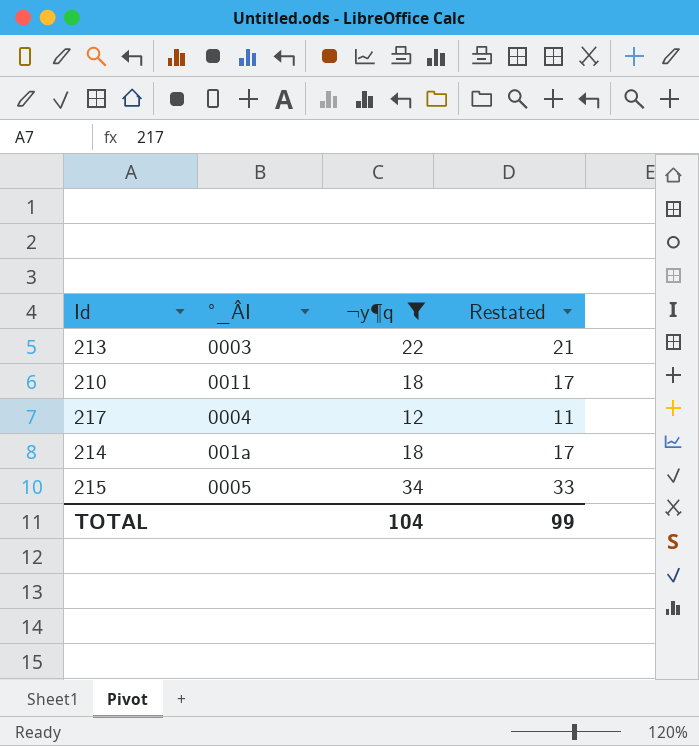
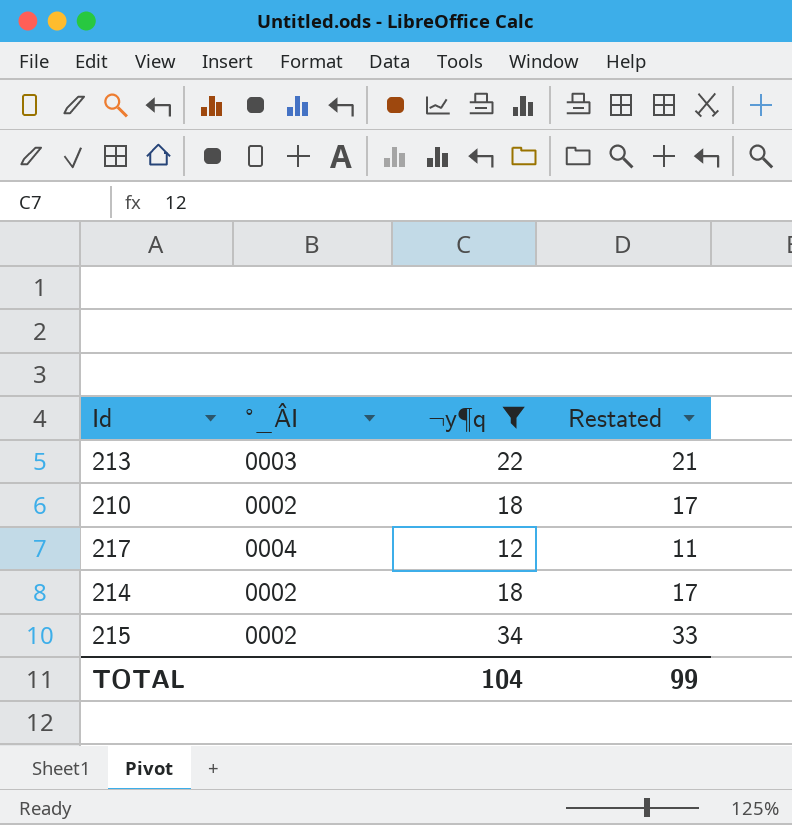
210 | °_ÂI: 0011 -> 0002
214 | °_ÂI: 001a -> 0002
215 | °_ÂI: 0005 -> 0002

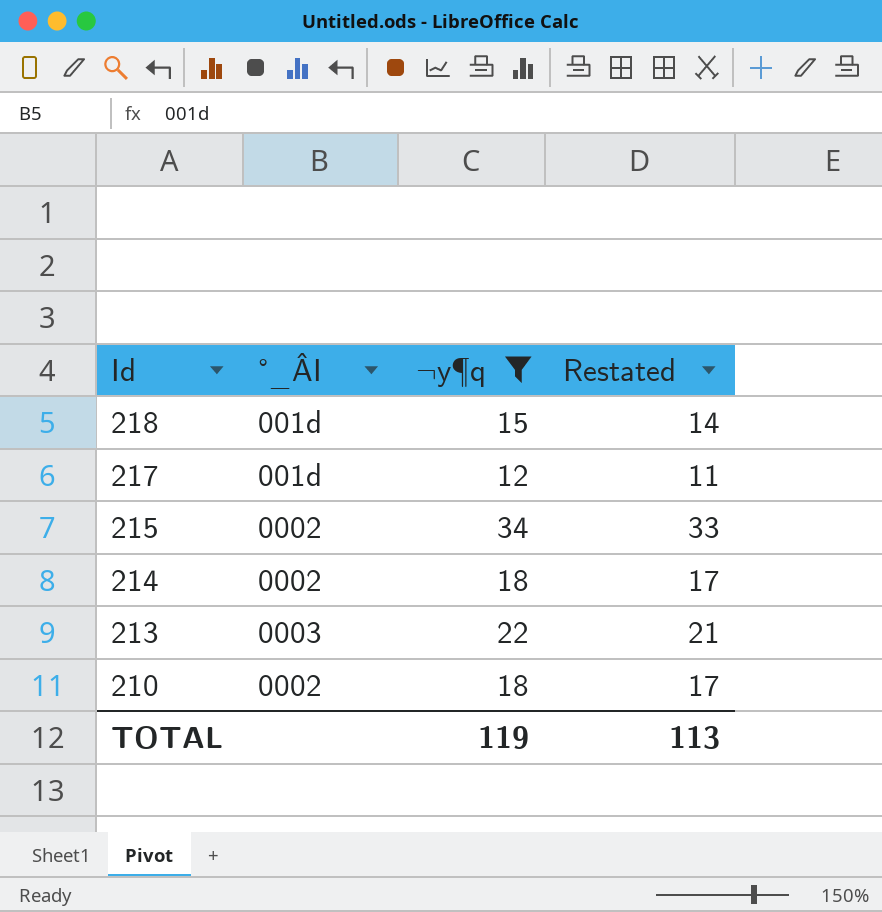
row order: none -> Id descending
row 218: none -> 001d | 15 | 14
217 | °_ÂI: 0004 -> 001d
TOTAL | ¬y¶q: 104 -> 119
TOTAL | Restated: 99 -> 113

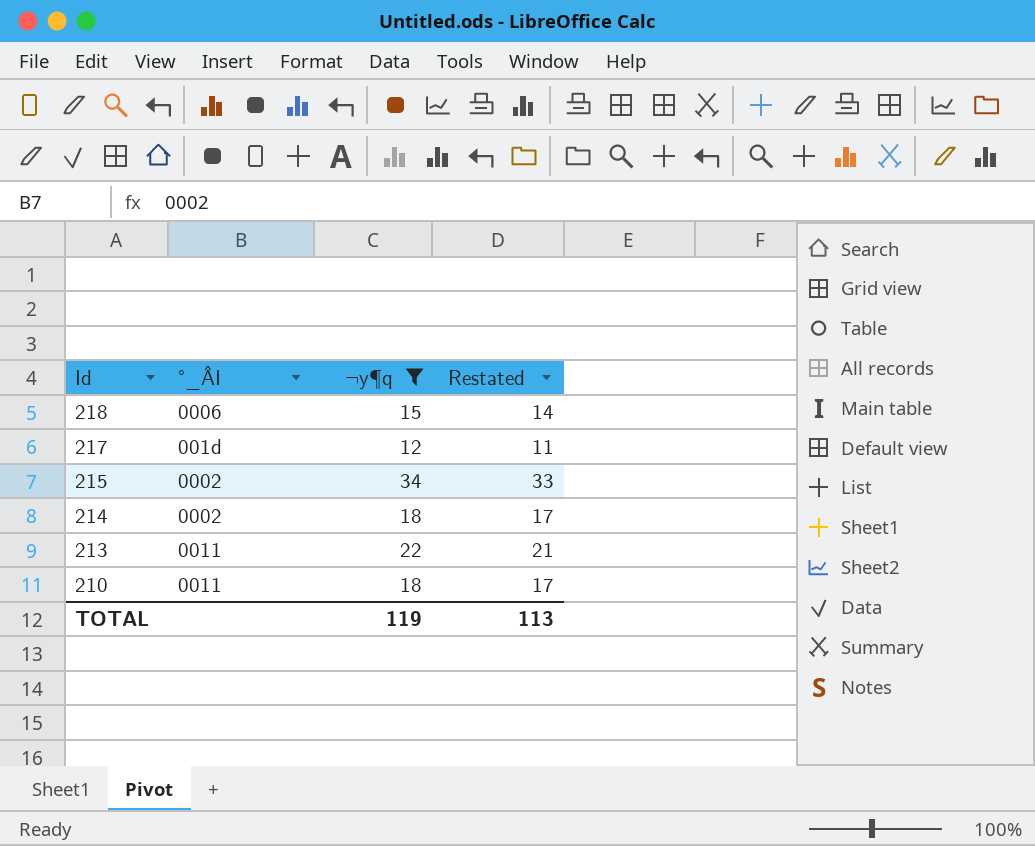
218 | °_ÂI: 001d -> 0006
213 | °_ÂI: 0003 -> 0011
210 | °_ÂI: 0002 -> 0011

